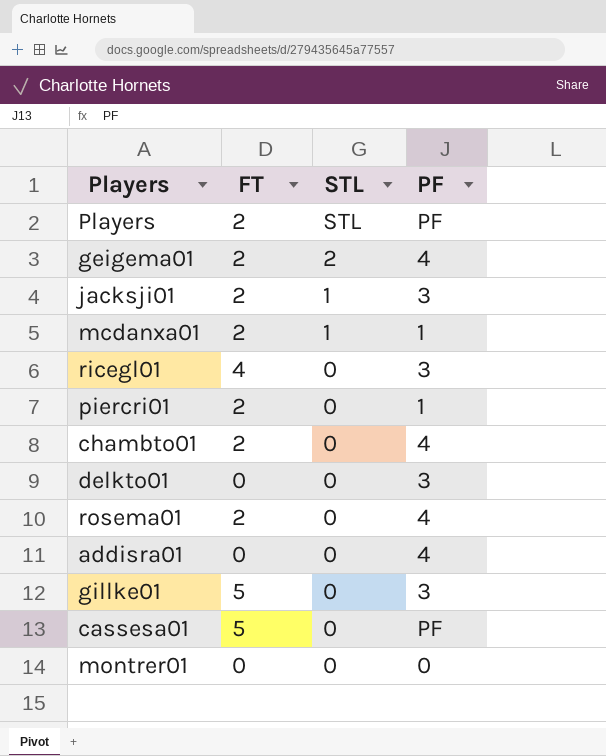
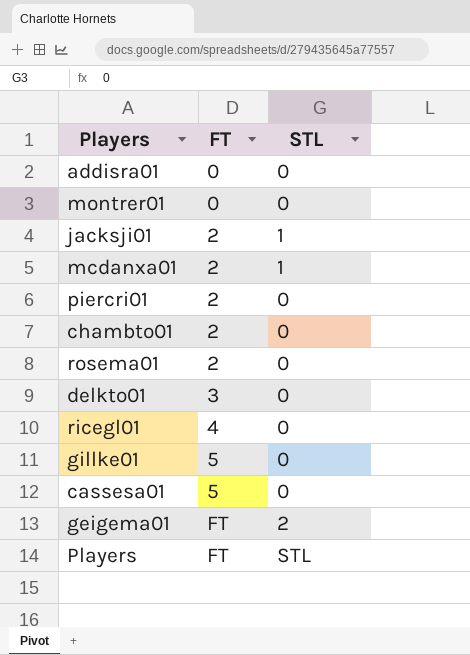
row order: STL descending -> FT ascending
column PF | position: 4 -> none
delkto01 | FT: 0 -> 3
geigema01 | FT: 2 -> FT
Players | FT: 2 -> FT

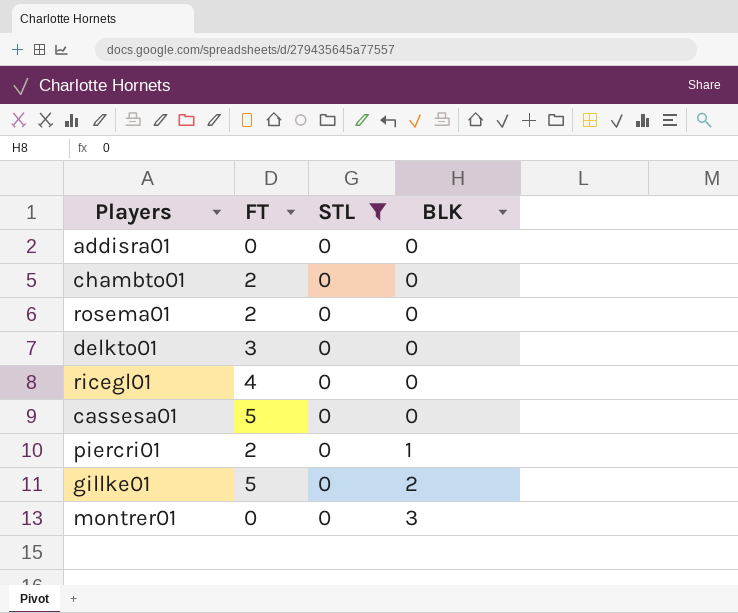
filter: none -> STL = 0
row order: FT ascending -> BLK ascending
column BLK | position: none -> 4

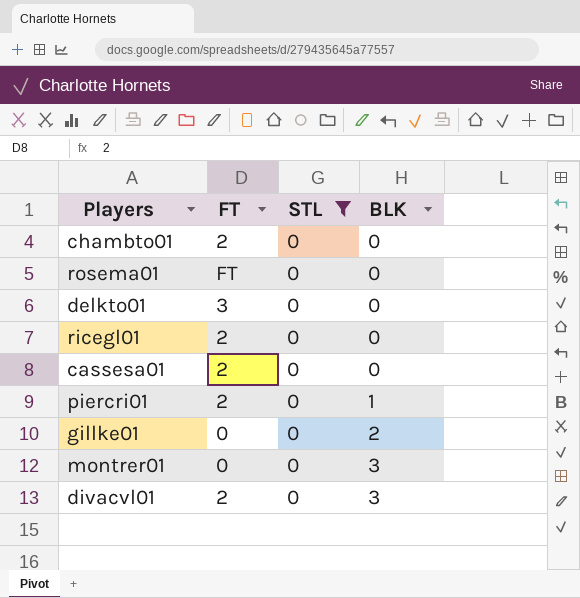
row addisra01: 0 | 0 | 0 -> none
rosema01 | FT: 2 -> FT
ricegl01 | FT: 4 -> 2
cassesa01 | FT: 5 -> 2
gillke01 | FT: 5 -> 0
row divacvl01: none -> 2 | 0 | 3

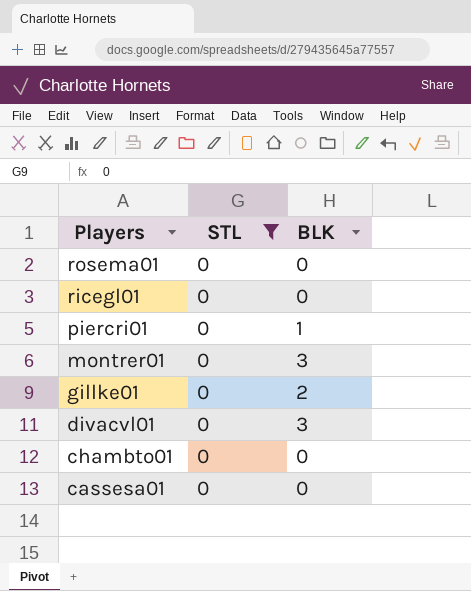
row order: BLK ascending -> Players descending
column FT | position: 2 -> none
row delkto01: 3 | 0 | 0 -> none

